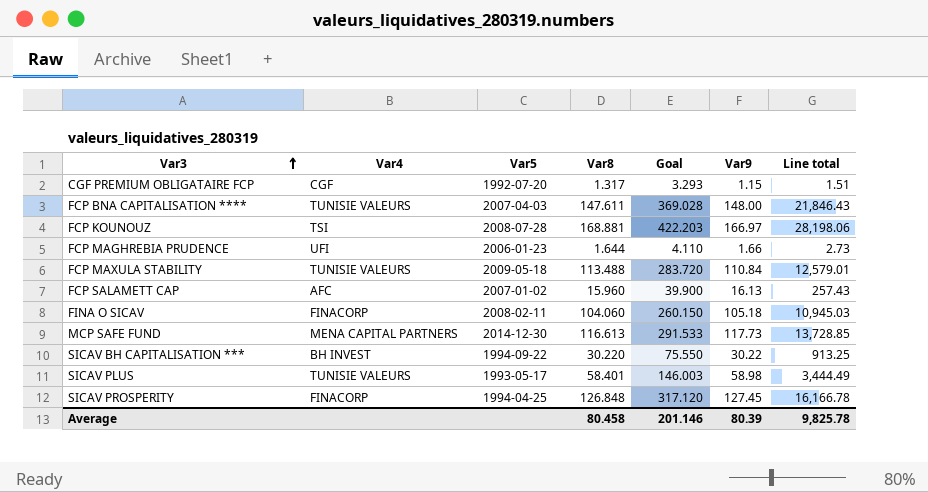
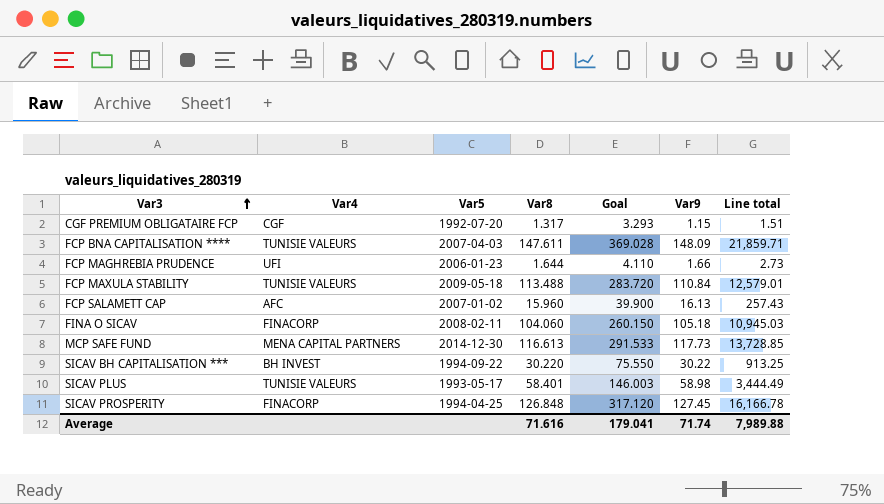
row FCP KOUNOUZ: TSI | 2008-07-28 | 168.881 | 422.203 | 166.97 | 28,198.06 -> none
FCP BNA CAPITALISATION **** | Var9: 148.00 -> 148.09
FCP BNA CAPITALISATION **** | Line total: 21,846.43 -> 21,859.71
Average | Var8: 80.458 -> 71.616
Average | Goal: 201.146 -> 179.041
Average | Var9: 80.39 -> 71.74
Average | Line total: 9,825.78 -> 7,989.88

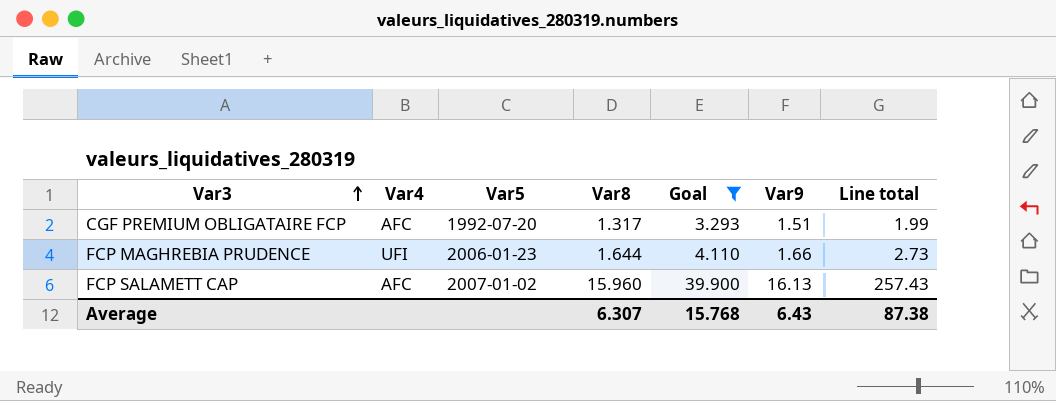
filter: none -> Goal <= 39.900
CGF PREMIUM OBLIGATAIRE FCP | Var4: CGF -> AFC
CGF PREMIUM OBLIGATAIRE FCP | Var9: 1.15 -> 1.51
CGF PREMIUM OBLIGATAIRE FCP | Line total: 1.51 -> 1.99
Average | Var8: 71.616 -> 6.307
Average | Goal: 179.041 -> 15.768
Average | Var9: 71.74 -> 6.43
Average | Line total: 7,989.88 -> 87.38

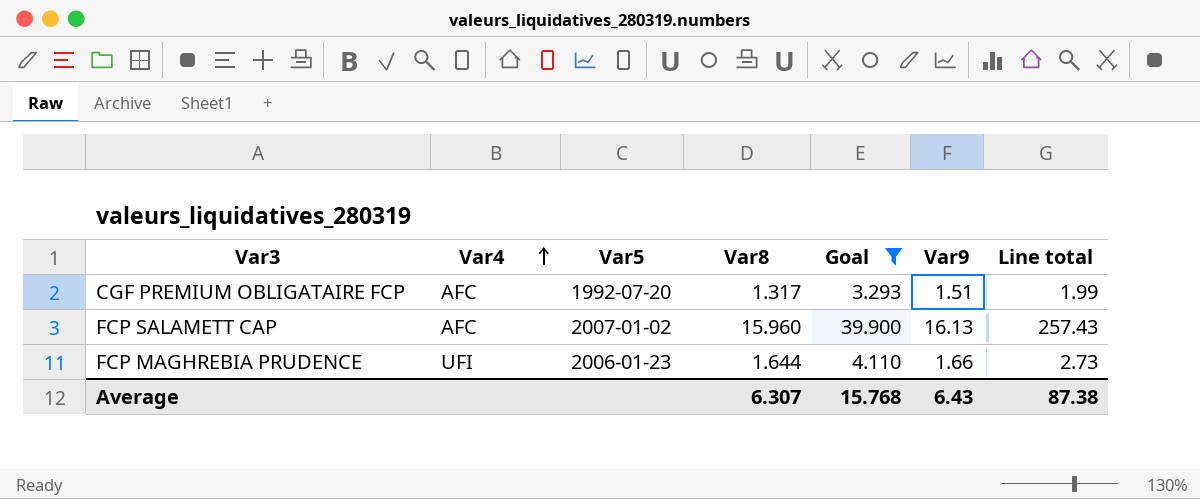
row order: Var3 ascending -> Var4 ascending

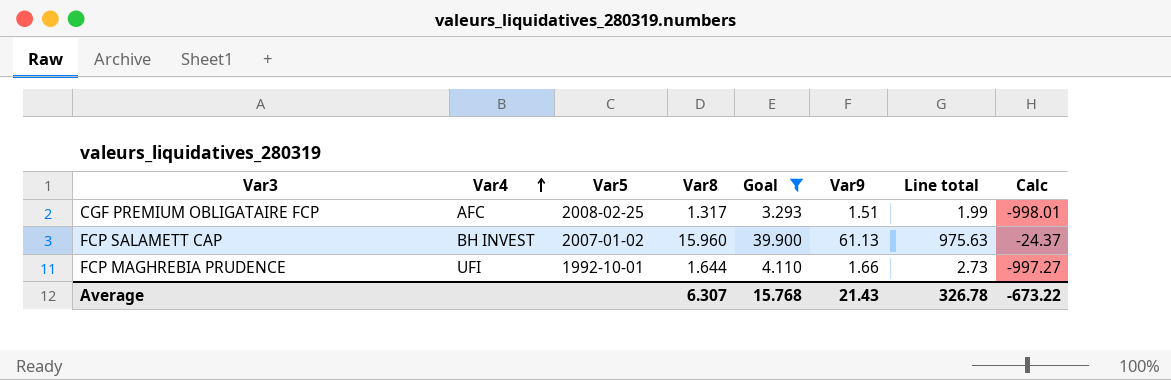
column Calc | formula: none -> [Line total] - 1000
CGF PREMIUM OBLIGATAIRE FCP | Var5: 1992-07-20 -> 2008-02-25
FCP SALAMETT CAP | Var4: AFC -> BH INVEST
FCP SALAMETT CAP | Var9: 16.13 -> 61.13
FCP SALAMETT CAP | Line total: 257.43 -> 975.63
FCP MAGHREBIA PRUDENCE | Var5: 2006-01-23 -> 1992-10-01
Average | Var9: 6.43 -> 21.43
Average | Line total: 87.38 -> 326.78

